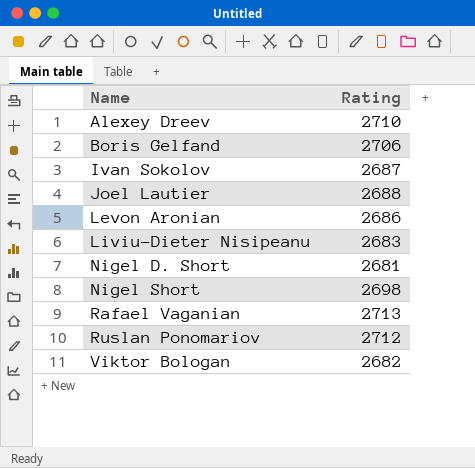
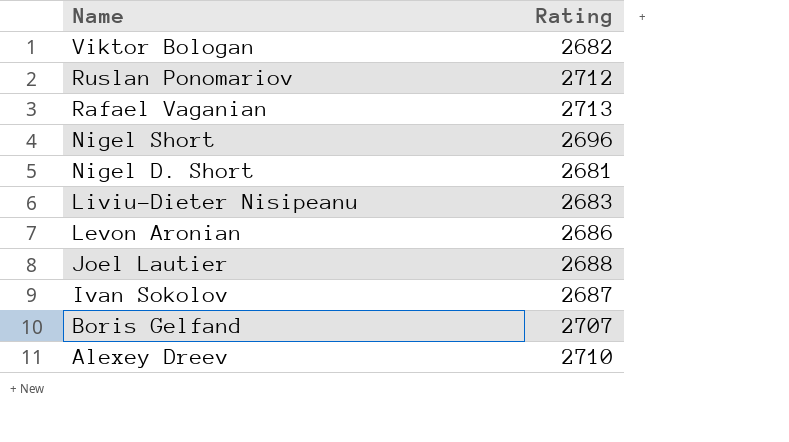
row order: Name ascending -> Name descending
Nigel Short | Rating: 2698 -> 2696
Boris Gelfand | Rating: 2706 -> 2707

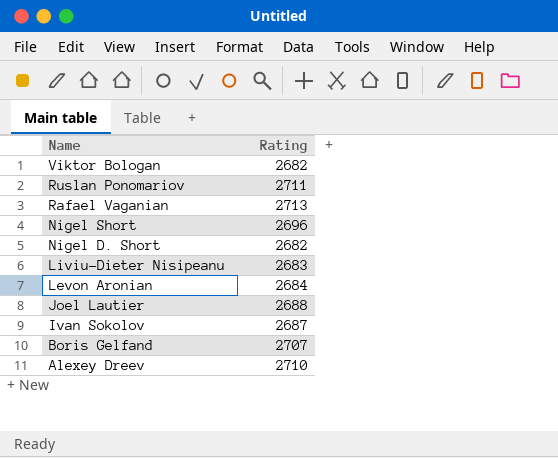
Ruslan Ponomariov | Rating: 2712 -> 2711
Nigel D. Short | Rating: 2681 -> 2682
Levon Aronian | Rating: 2686 -> 2684

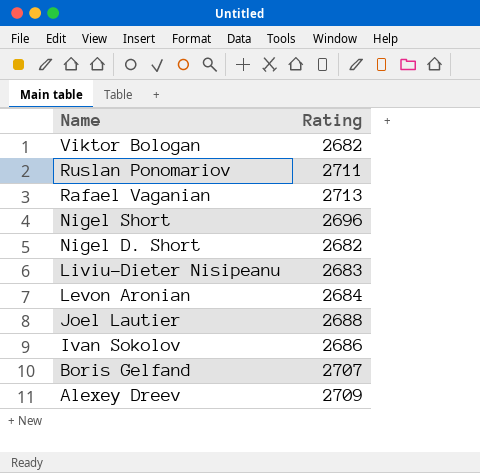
Ivan Sokolov | Rating: 2687 -> 2686
Alexey Dreev | Rating: 2710 -> 2709

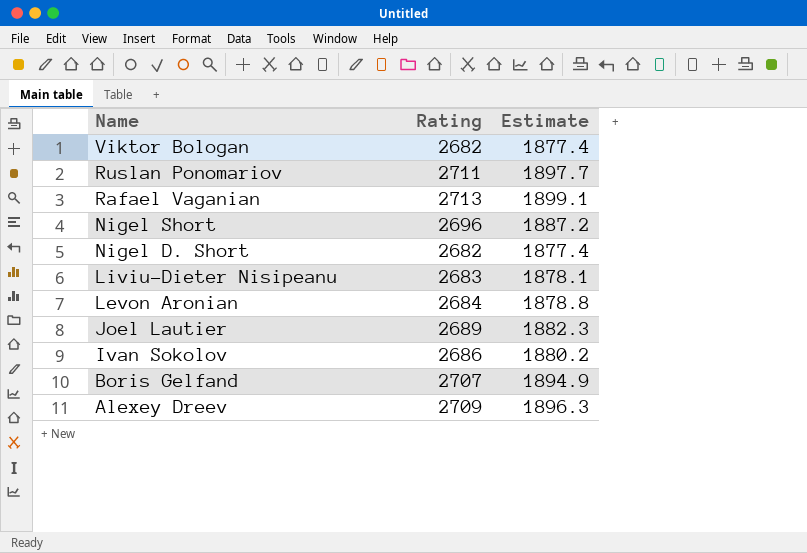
column Estimate | formula: none -> [Rating] * 0.7
Joel Lautier | Rating: 2688 -> 2689

